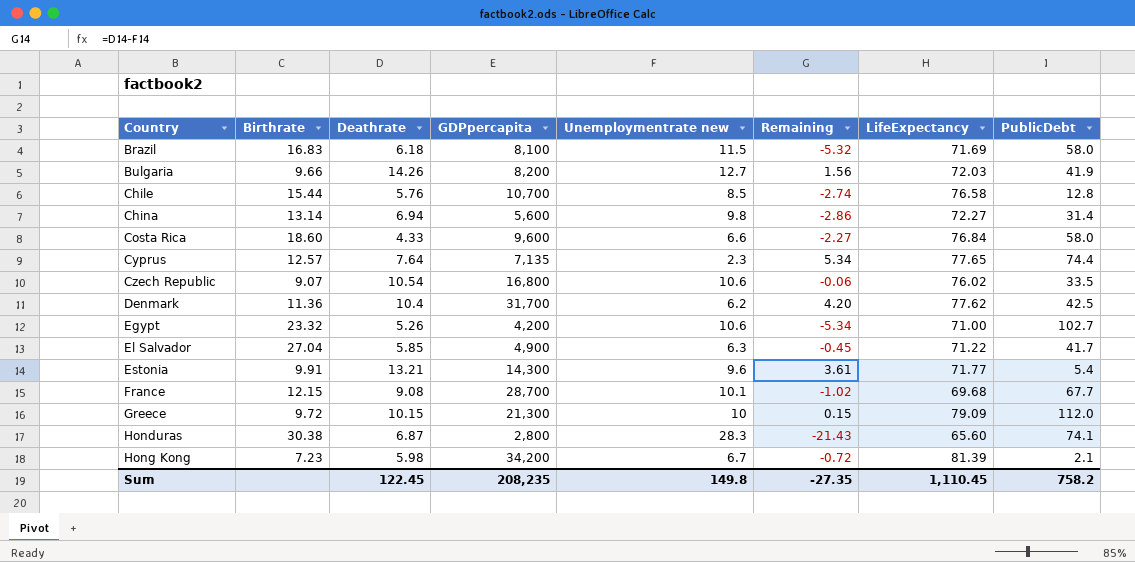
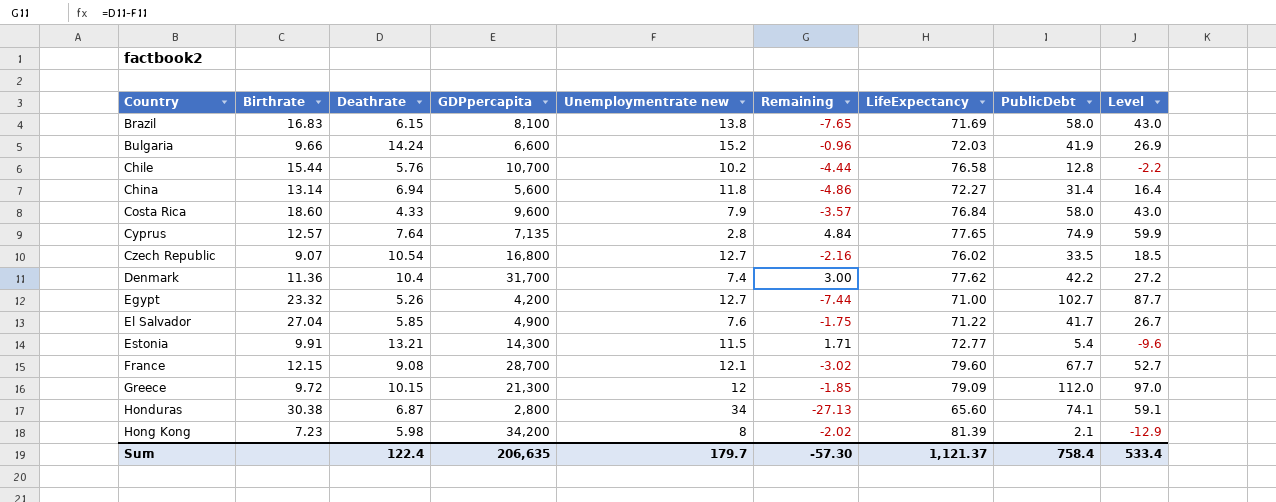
column Level | formula: none -> [PublicDebt] - 15
Brazil | Deathrate: 6.18 -> 6.15
Brazil | Unemploymentrate new: 11.5 -> 13.8
Brazil | Remaining: -5.32 -> -7.65
Bulgaria | Deathrate: 14.26 -> 14.24
Bulgaria | GDPpercapita: 8,200 -> 6,600
Bulgaria | Unemploymentrate new: 12.7 -> 15.2
Bulgaria | Remaining: 1.56 -> -0.96
Chile | Unemploymentrate new: 8.5 -> 10.2
Chile | Remaining: -2.74 -> -4.44
China | Unemploymentrate new: 9.8 -> 11.8
China | Remaining: -2.86 -> -4.86
Costa Rica | Unemploymentrate new: 6.6 -> 7.9
Costa Rica | Remaining: -2.27 -> -3.57
Cyprus | Unemploymentrate new: 2.3 -> 2.8
Cyprus | Remaining: 5.34 -> 4.84
Cyprus | PublicDebt: 74.4 -> 74.9
Czech Republic | Unemploymentrate new: 10.6 -> 12.7
Czech Republic | Remaining: -0.06 -> -2.16
Denmark | Unemploymentrate new: 6.2 -> 7.4
Denmark | Remaining: 4.20 -> 3.00
Denmark | PublicDebt: 42.5 -> 42.2
Egypt | Unemploymentrate new: 10.6 -> 12.7
Egypt | Remaining: -5.34 -> -7.44
El Salvador | Unemploymentrate new: 6.3 -> 7.6
El Salvador | Remaining: -0.45 -> -1.75
Estonia | Unemploymentrate new: 9.6 -> 11.5
Estonia | Remaining: 3.61 -> 1.71
Estonia | LifeExpectancy: 71.77 -> 72.77
France | Unemploymentrate new: 10.1 -> 12.1
France | Remaining: -1.02 -> -3.02
France | LifeExpectancy: 69.68 -> 79.60
Greece | Unemploymentrate new: 10 -> 12
Greece | Remaining: 0.15 -> -1.85
Honduras | Unemploymentrate new: 28.3 -> 34
Honduras | Remaining: -21.43 -> -27.13
Hong Kong | Unemploymentrate new: 6.7 -> 8
Hong Kong | Remaining: -0.72 -> -2.02
Sum | Deathrate: 122.45 -> 122.4
Sum | GDPpercapita: 208,235 -> 206,635
Sum | Unemploymentrate new: 149.8 -> 179.7
Sum | Remaining: -27.35 -> -57.30
Sum | LifeExpectancy: 1,110.45 -> 1,121.37
Sum | PublicDebt: 758.2 -> 758.4

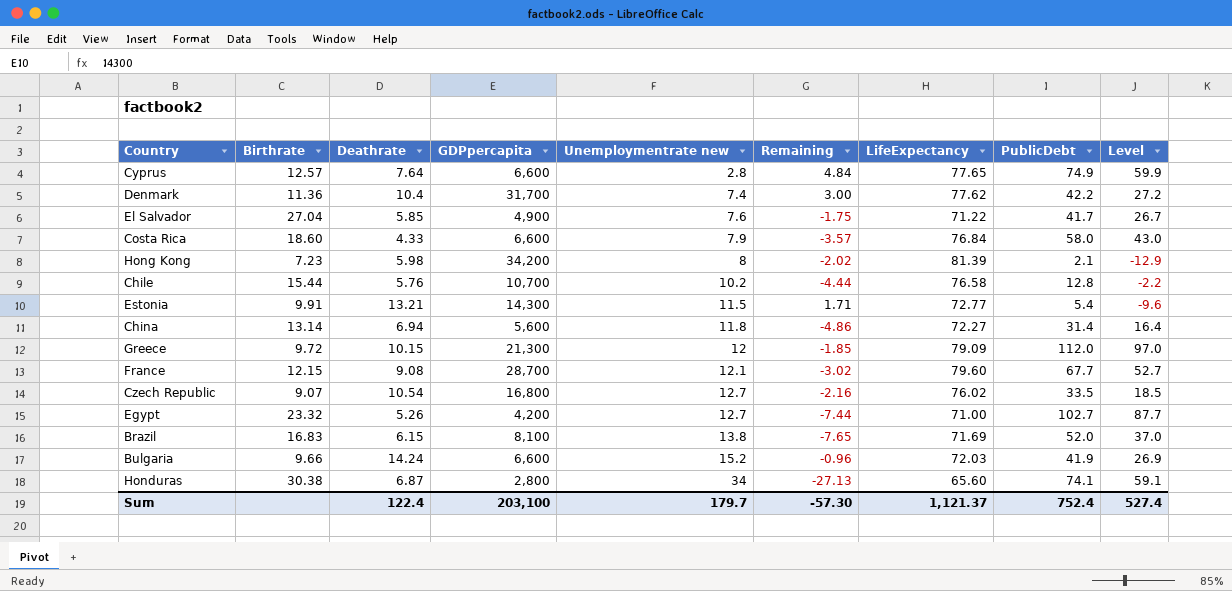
row order: Country ascending -> Unemploymentrate new ascending
Cyprus | GDPpercapita: 7,135 -> 6,600
Costa Rica | GDPpercapita: 9,600 -> 6,600
Brazil | PublicDebt: 58.0 -> 52.0
Brazil | Level: 43.0 -> 37.0
Sum | GDPpercapita: 206,635 -> 203,100
Sum | PublicDebt: 758.4 -> 752.4
Sum | Level: 533.4 -> 527.4

